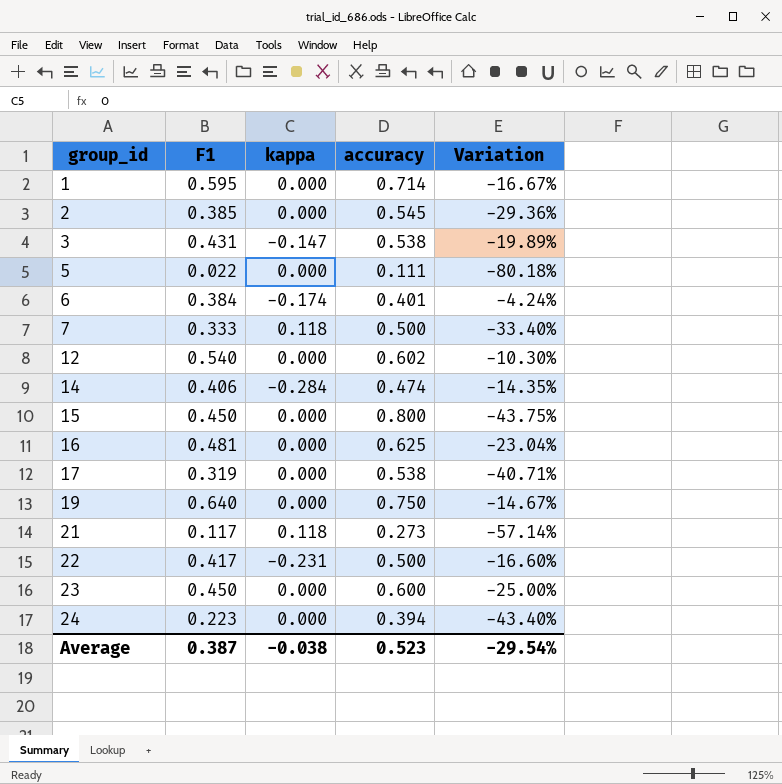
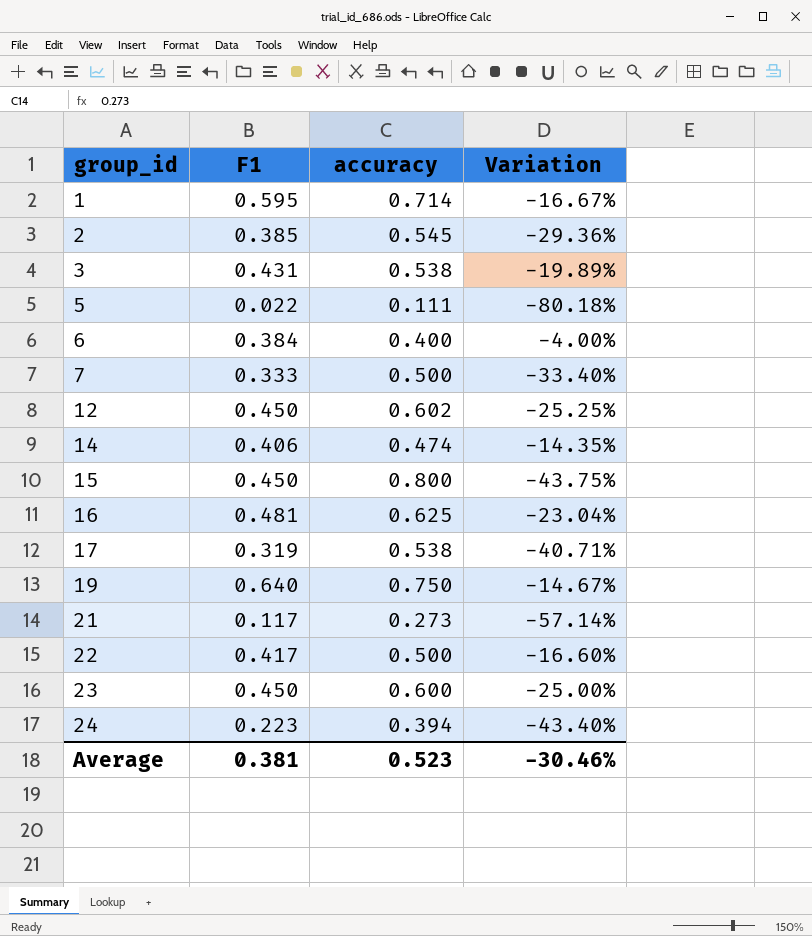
column kappa | position: 3 -> none
6 | accuracy: 0.401 -> 0.400
6 | Variation: -4.24% -> -4.00%
12 | F1: 0.540 -> 0.450
12 | Variation: -10.30% -> -25.25%
Average | F1: 0.387 -> 0.381
Average | Variation: -29.54% -> -30.46%

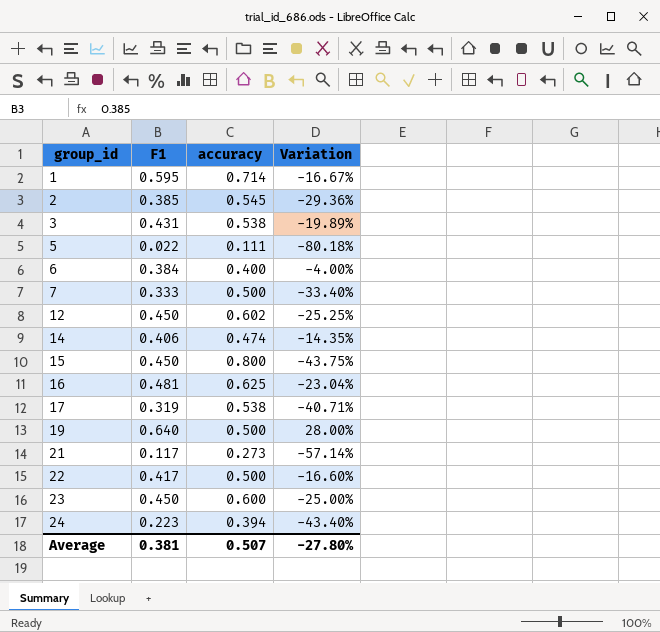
19 | accuracy: 0.750 -> 0.500
19 | Variation: -14.67% -> 28.00%
Average | accuracy: 0.523 -> 0.507
Average | Variation: -30.46% -> -27.80%

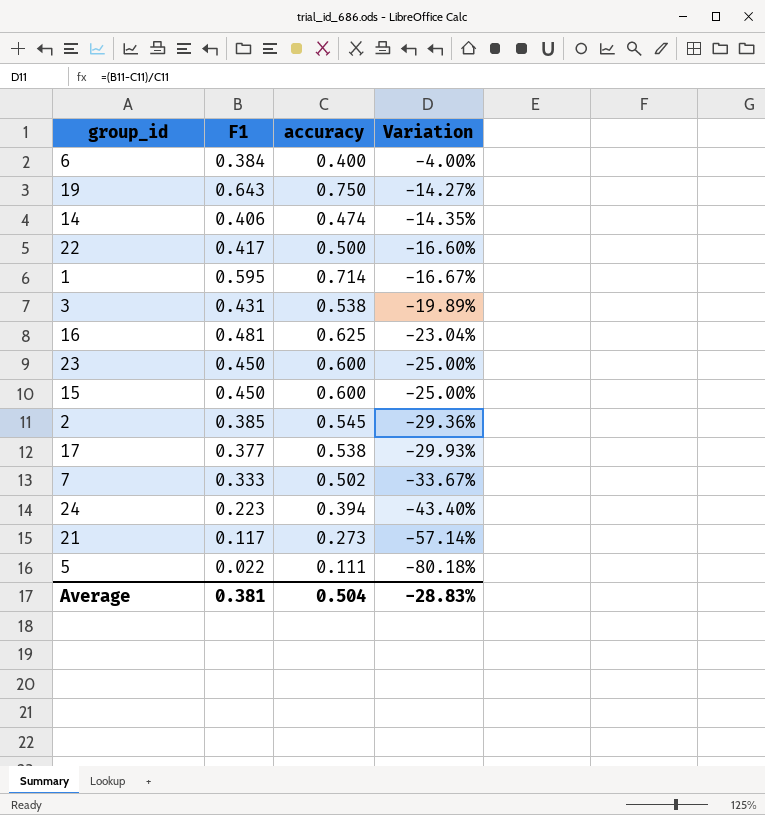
row order: group_id ascending -> Variation descending
row 12: 0.450 | 0.602 | -25.25% -> none
19 | F1: 0.640 -> 0.643
19 | accuracy: 0.500 -> 0.750
19 | Variation: 28.00% -> -14.27%
15 | accuracy: 0.800 -> 0.600
15 | Variation: -43.75% -> -25.00%
17 | F1: 0.319 -> 0.377
17 | Variation: -40.71% -> -29.93%
7 | accuracy: 0.500 -> 0.502
7 | Variation: -33.40% -> -33.67%
Average | accuracy: 0.507 -> 0.504
Average | Variation: -27.80% -> -28.83%

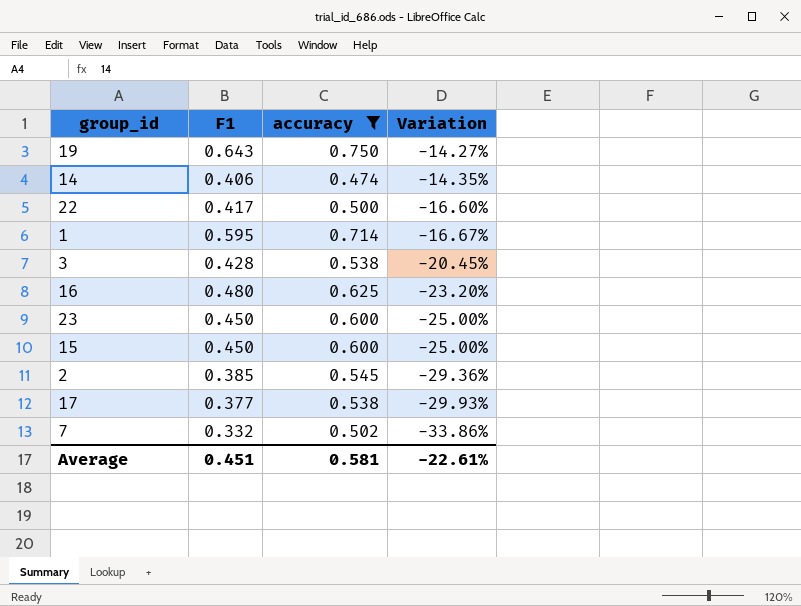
filter: none -> accuracy >= 0.474
3 | F1: 0.431 -> 0.428
3 | Variation: -19.89% -> -20.45%
16 | F1: 0.481 -> 0.480
16 | Variation: -23.04% -> -23.20%
7 | F1: 0.333 -> 0.332
7 | Variation: -33.67% -> -33.86%
Average | F1: 0.381 -> 0.451
Average | accuracy: 0.504 -> 0.581
Average | Variation: -28.83% -> -22.61%

